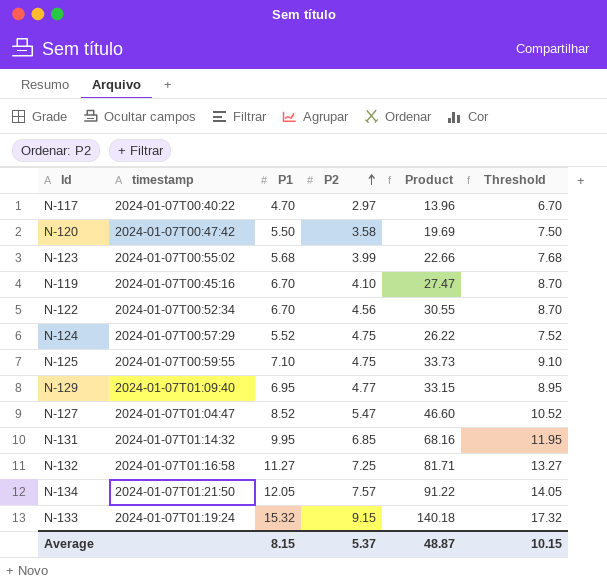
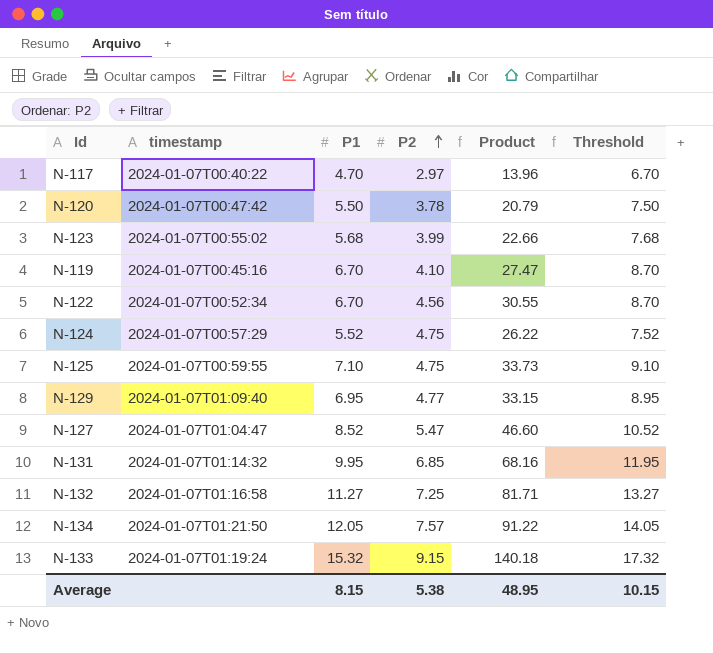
N-120 | P2: 3.58 -> 3.78
N-120 | Product: 19.69 -> 20.79
Average | P2: 5.37 -> 5.38
Average | Product: 48.87 -> 48.95

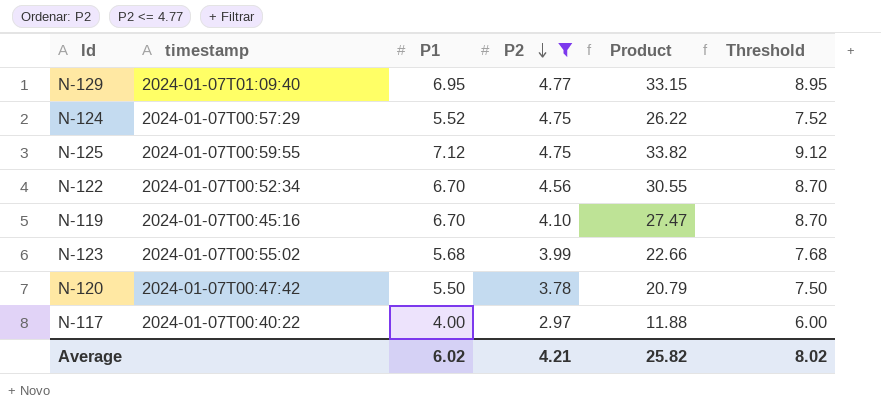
filter: none -> P2 <= 4.77
row order: P2 ascending -> P2 descending
N-125 | P1: 7.10 -> 7.12
N-125 | Product: 33.73 -> 33.82
N-125 | Threshold: 9.10 -> 9.12
N-117 | P1: 4.70 -> 4.00
N-117 | Product: 13.96 -> 11.88
N-117 | Threshold: 6.70 -> 6.00
Average | P1: 8.15 -> 6.02
Average | P2: 5.38 -> 4.21
Average | Product: 48.95 -> 25.82
Average | Threshold: 10.15 -> 8.02

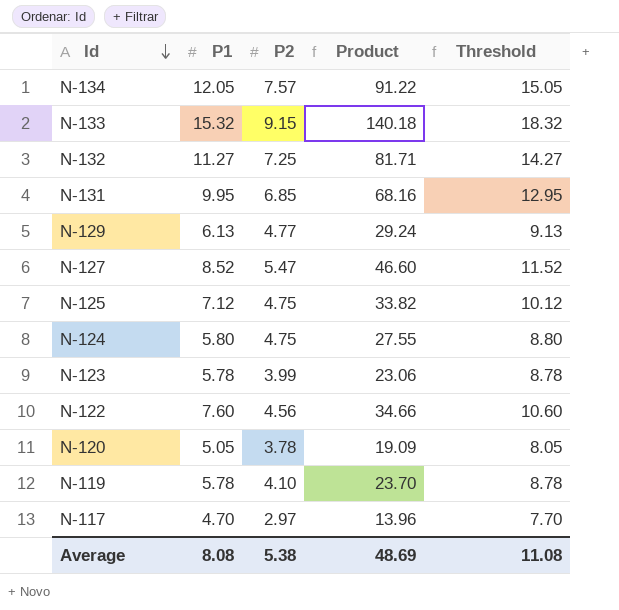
filter: P2 <= 4.77 -> none
row order: P2 descending -> Id descending
column timestamp | position: 2 -> none
column Threshold | formula: [P1] + 2 -> [P1] + 3
N-129 | P1: 6.95 -> 6.13
N-129 | Product: 33.15 -> 29.24
N-124 | P1: 5.52 -> 5.80
N-124 | Product: 26.22 -> 27.55
N-123 | P1: 5.68 -> 5.78
N-123 | Product: 22.66 -> 23.06
N-122 | P1: 6.70 -> 7.60
N-122 | Product: 30.55 -> 34.66
N-120 | P1: 5.50 -> 5.05
N-120 | Product: 20.79 -> 19.09
N-119 | P1: 6.70 -> 5.78
N-119 | Product: 27.47 -> 23.70
N-117 | P1: 4.00 -> 4.70
N-117 | Product: 11.88 -> 13.96
Average | P1: 6.02 -> 8.08
Average | P2: 4.21 -> 5.38
Average | Product: 25.82 -> 48.69
Average | Threshold: 8.02 -> 11.08

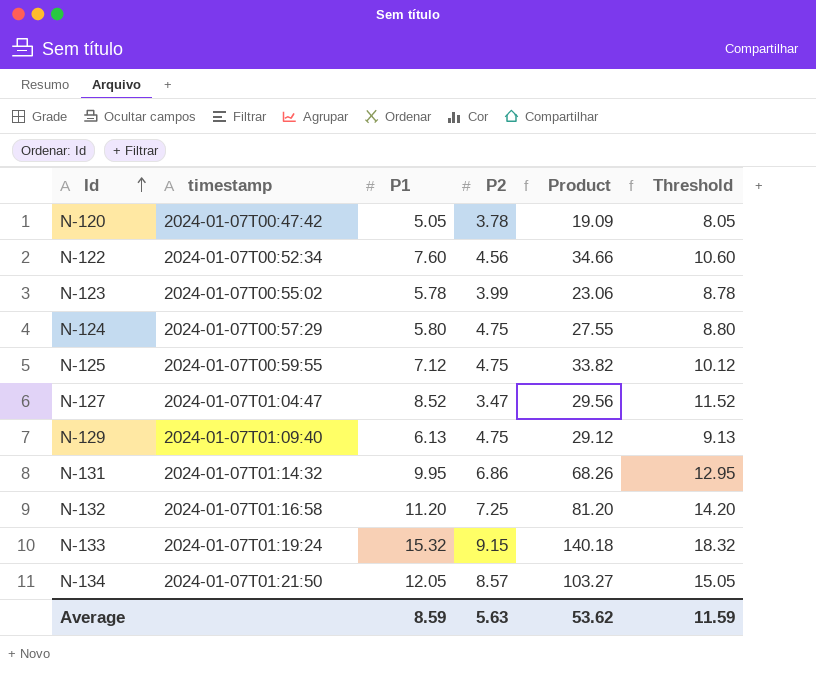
row order: Id descending -> Id ascending
column timestamp | position: none -> 2
row N-119: 5.78 | 4.10 | 23.70 | 8.78 -> none
row N-117: 4.70 | 2.97 | 13.96 | 7.70 -> none
N-127 | P2: 5.47 -> 3.47
N-127 | Product: 46.60 -> 29.56
N-129 | P2: 4.77 -> 4.75
N-129 | Product: 29.24 -> 29.12
N-131 | P2: 6.85 -> 6.86
N-131 | Product: 68.16 -> 68.26
N-132 | P1: 11.27 -> 11.20
N-132 | Product: 81.71 -> 81.20
N-132 | Threshold: 14.27 -> 14.20
N-134 | P2: 7.57 -> 8.57
N-134 | Product: 91.22 -> 103.27
Average | P1: 8.08 -> 8.59
Average | P2: 5.38 -> 5.63
Average | Product: 48.69 -> 53.62
Average | Threshold: 11.08 -> 11.59

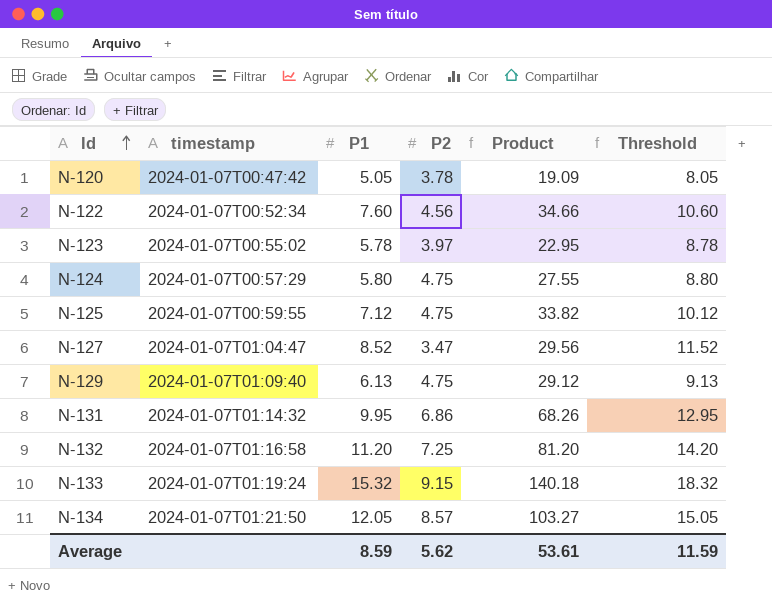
N-123 | P2: 3.99 -> 3.97
N-123 | Product: 23.06 -> 22.95
Average | P2: 5.63 -> 5.62
Average | Product: 53.62 -> 53.61

